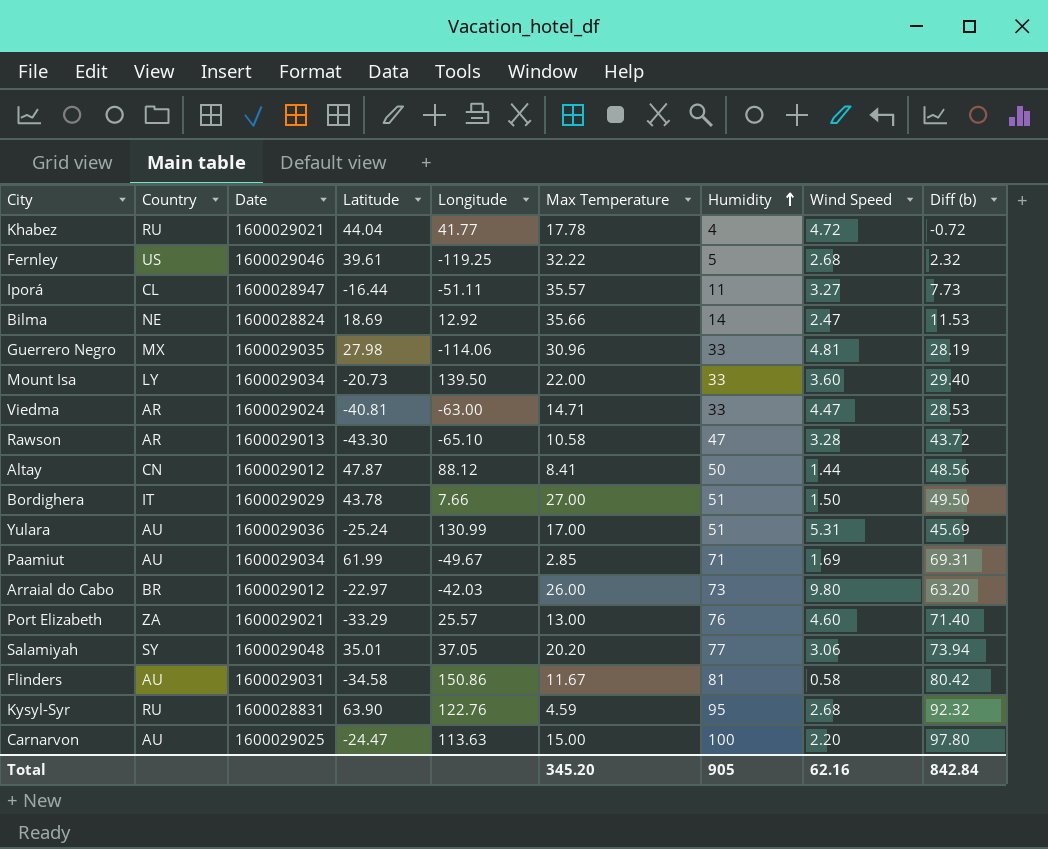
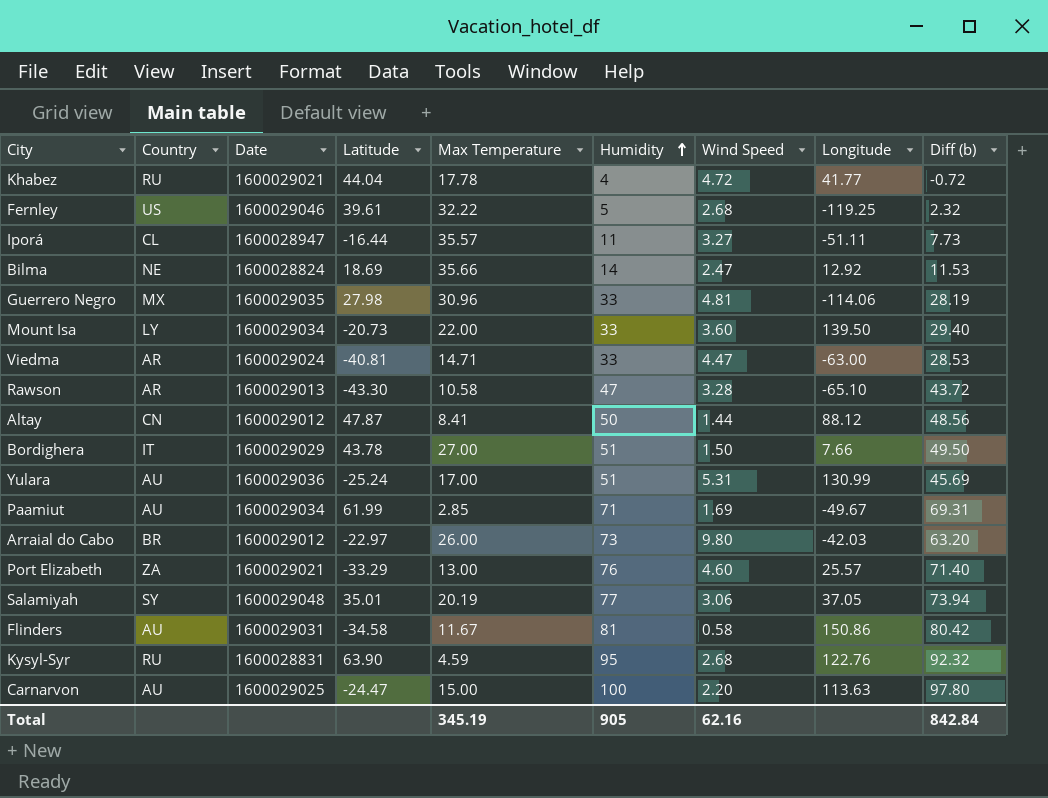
column Longitude | position: 5 -> 8
Salamiyah | Max Temperature: 20.20 -> 20.19
Total | Max Temperature: 345.20 -> 345.19

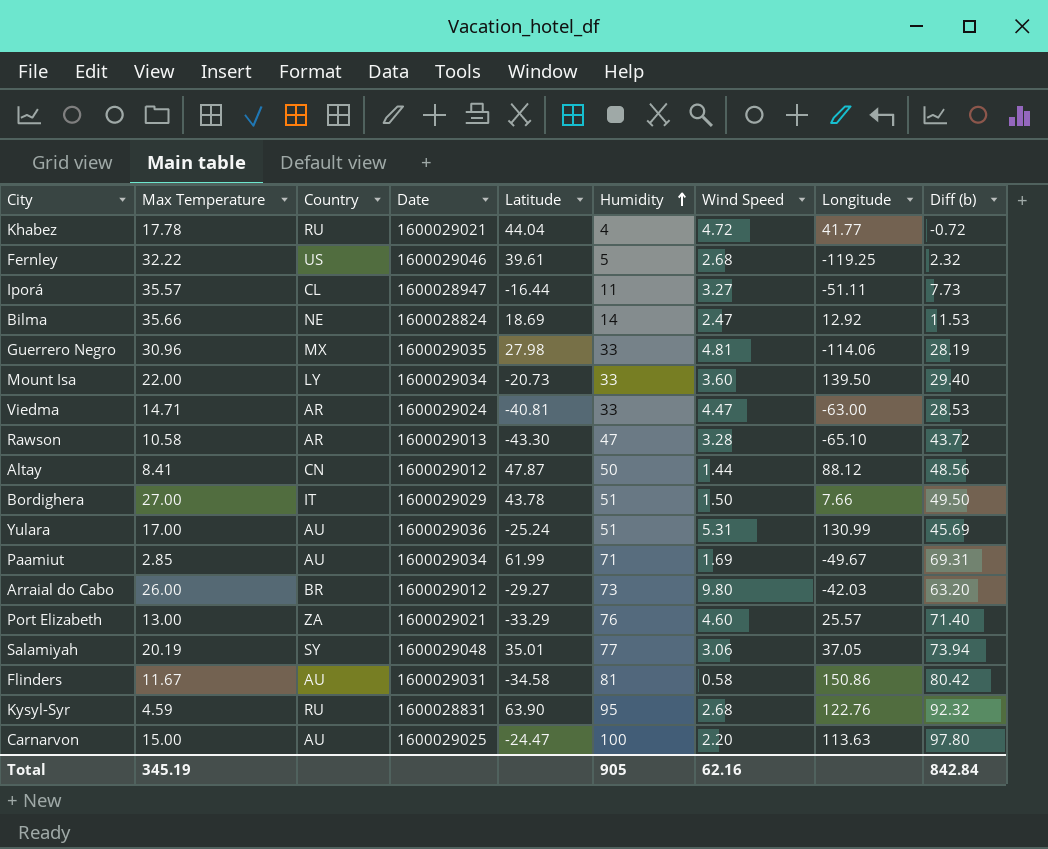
column Max Temperature | position: 5 -> 2
Arraial do Cabo | Latitude: -22.97 -> -29.27

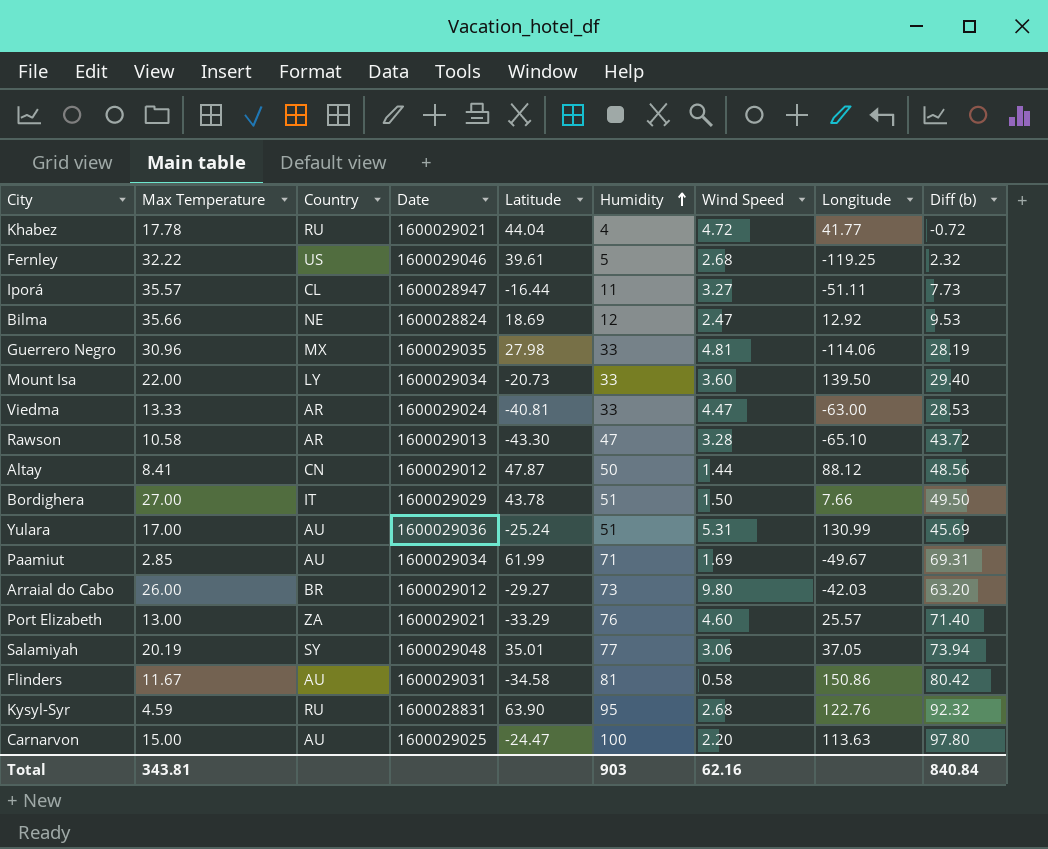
Bilma | Humidity: 14 -> 12
Bilma | Diff (b): 11.53 -> 9.53
Viedma | Max Temperature: 14.71 -> 13.33
Total | Max Temperature: 345.19 -> 343.81
Total | Humidity: 905 -> 903
Total | Diff (b): 842.84 -> 840.84

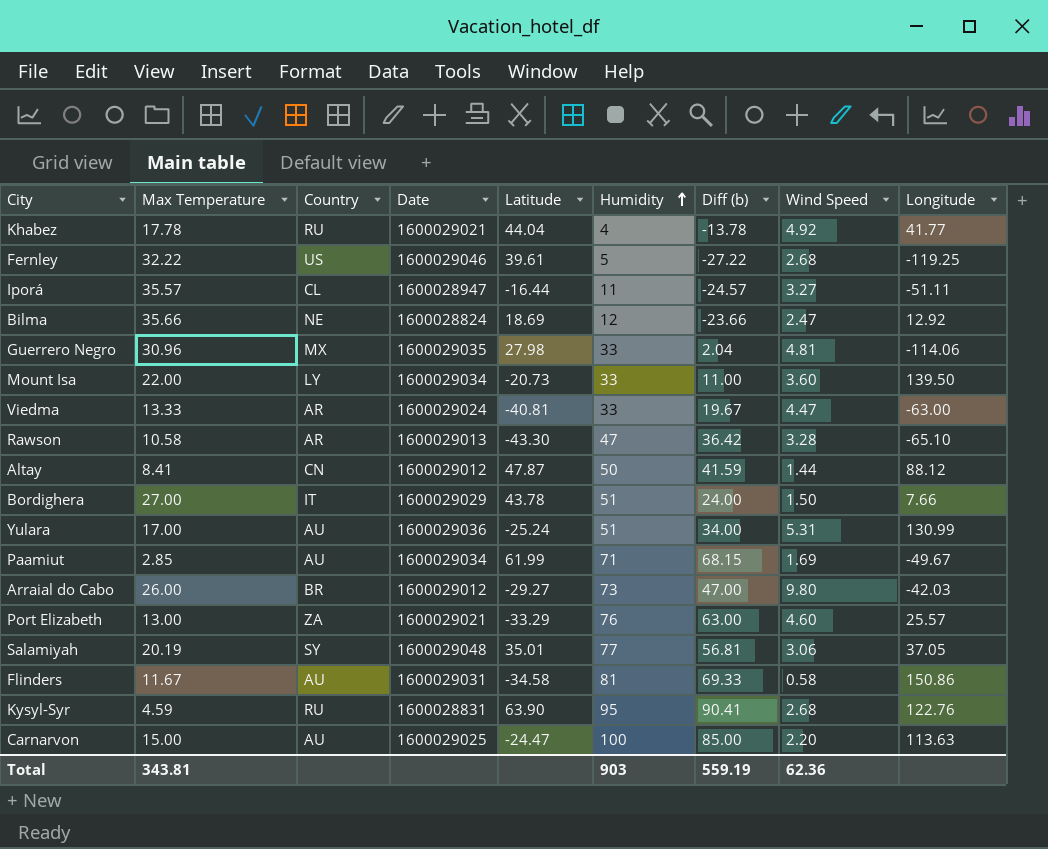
column Diff (b) | formula: [Humidity] - [Wind Speed] -> [Humidity] - [Max Temperature]
column Diff (b) | position: 9 -> 7
Khabez | Wind Speed: 4.72 -> 4.92
Total | Diff (b): 840.84 -> 559.19
Total | Wind Speed: 62.16 -> 62.36

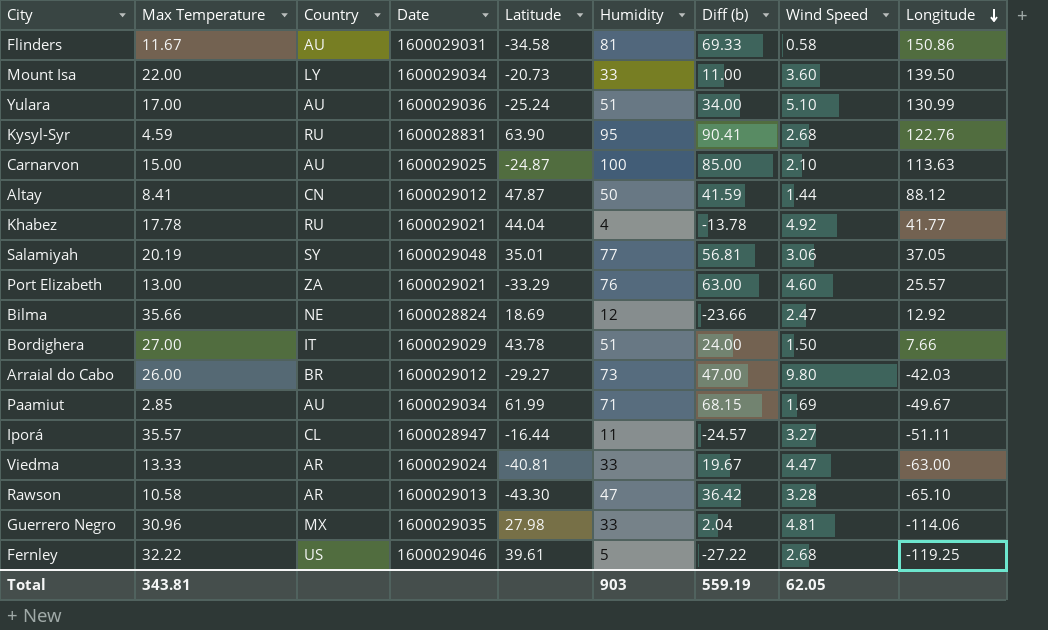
row order: Humidity ascending -> Longitude descending
Yulara | Wind Speed: 5.31 -> 5.10
Carnarvon | Latitude: -24.47 -> -24.87
Carnarvon | Wind Speed: 2.20 -> 2.10
Total | Wind Speed: 62.36 -> 62.05

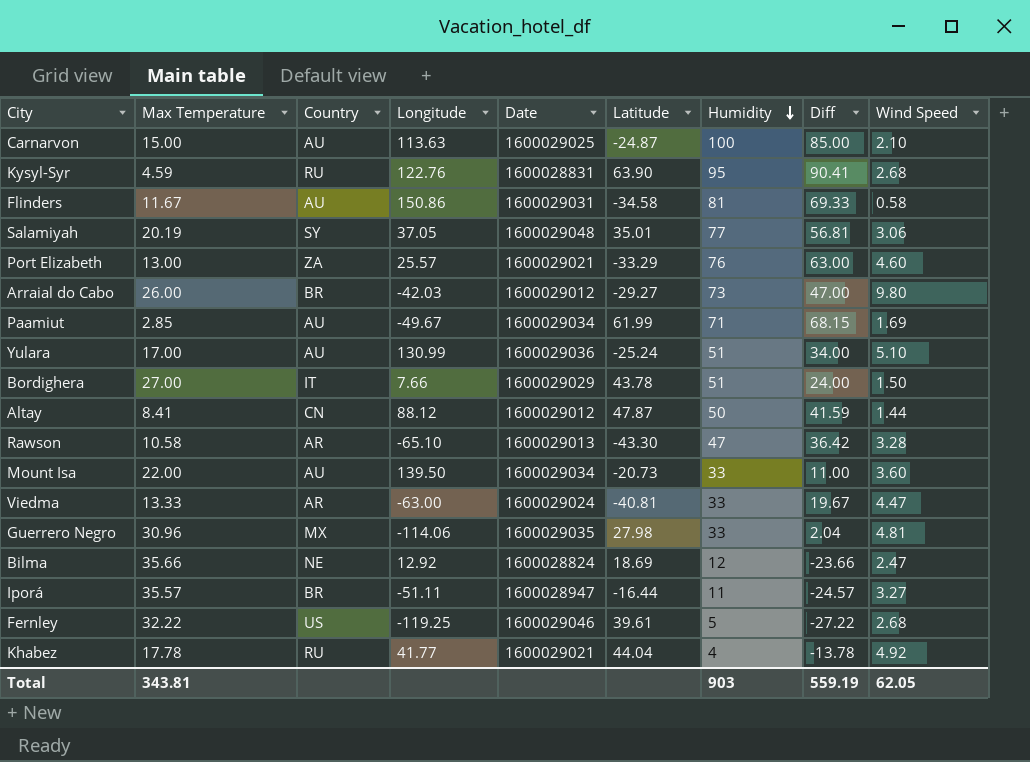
row order: Longitude descending -> Humidity descending
column Longitude | position: 9 -> 4
column name: Diff (b) -> Diff
Mount Isa | Country: LY -> AU
Iporá | Country: CL -> BR

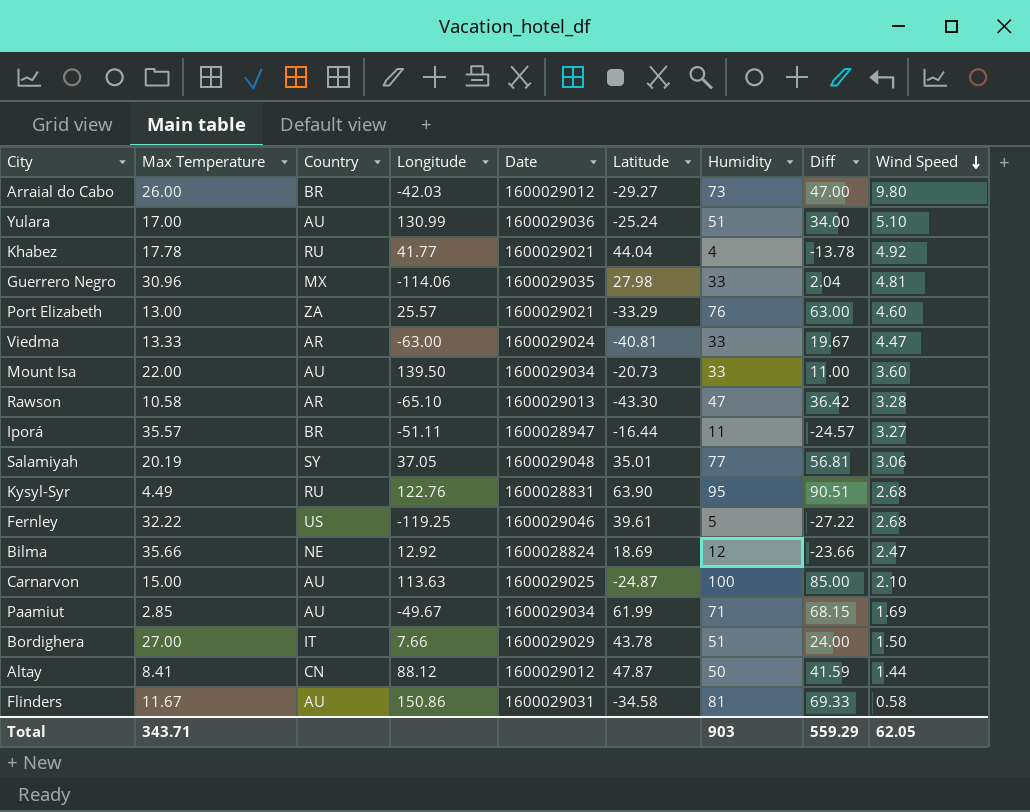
row order: Humidity descending -> Wind Speed descending
Kysyl-Syr | Max Temperature: 4.59 -> 4.49
Kysyl-Syr | Diff: 90.41 -> 90.51
Total | Max Temperature: 343.81 -> 343.71
Total | Diff: 559.19 -> 559.29

